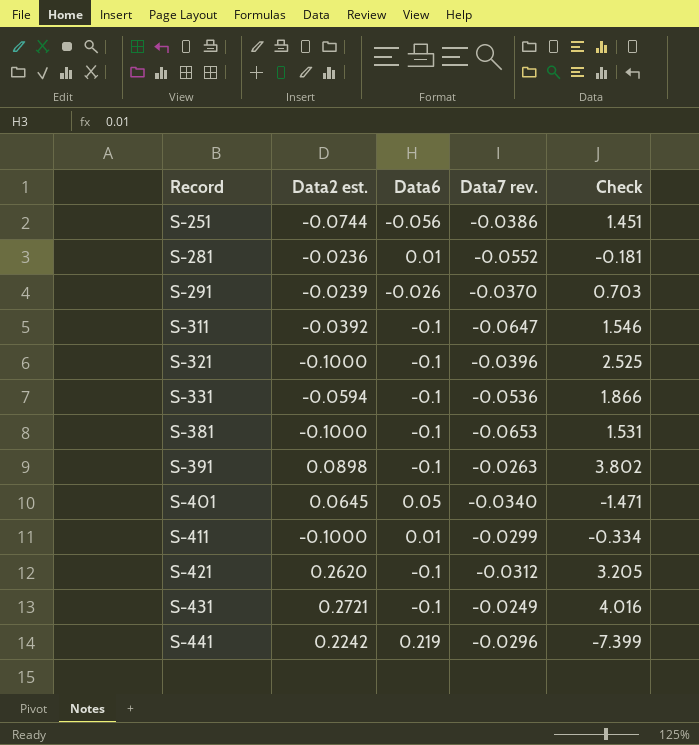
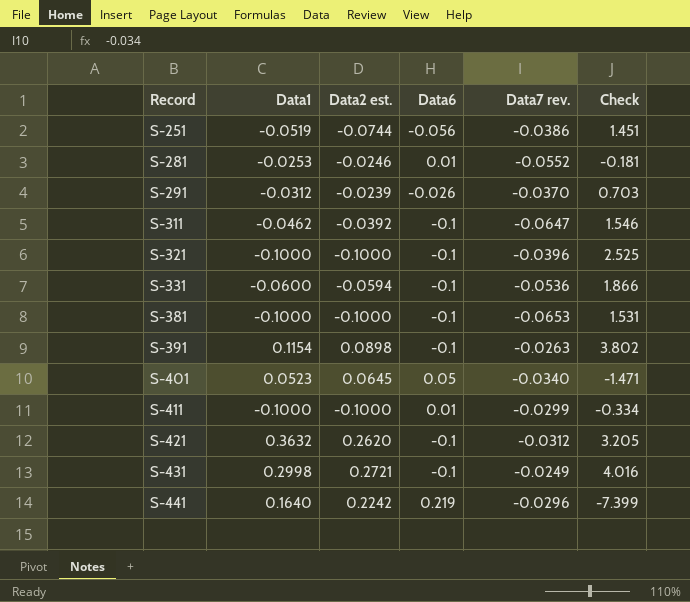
column Data1 | position: none -> 2
S-281 | Data2 est.: -0.0236 -> -0.0246

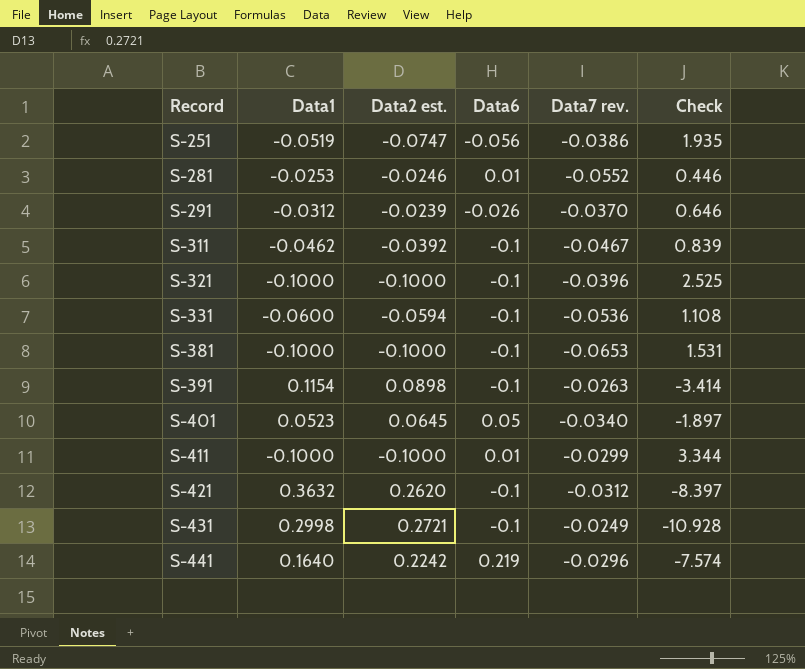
column Check | formula: [Data6] / [Data7 rev.] -> [Data2 est.] / [Data7 rev.]
S-251 | Data2 est.: -0.0744 -> -0.0747
S-311 | Data7 rev.: -0.0647 -> -0.0467

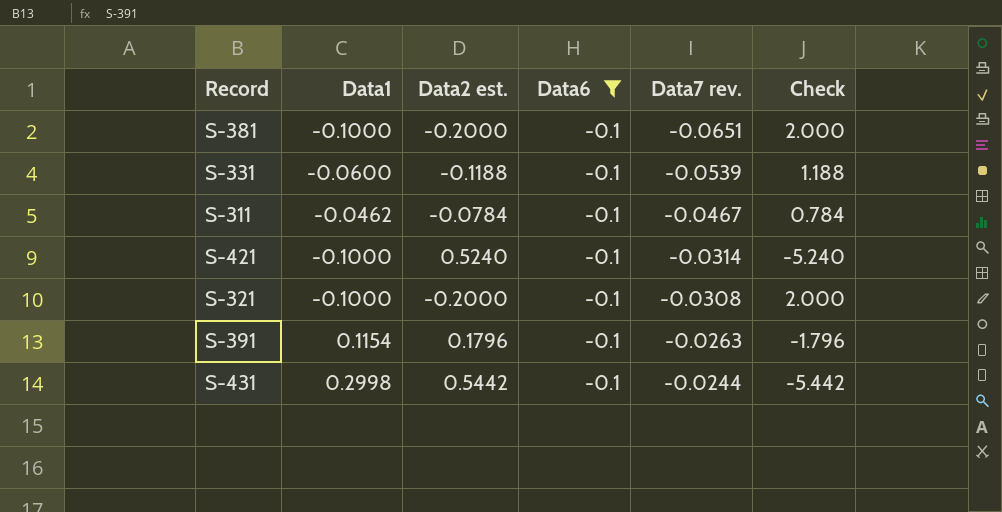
filter: none -> Data6 = -0.1
row order: Record ascending -> Data7 rev. ascending
column Check | formula: [Data2 est.] / [Data7 rev.] -> [Data2 est.] / [Data6]
S-381 | Data2 est.: -0.1000 -> -0.2000
S-381 | Data7 rev.: -0.0653 -> -0.0651
S-331 | Data2 est.: -0.0594 -> -0.1188
S-331 | Data7 rev.: -0.0536 -> -0.0539
S-311 | Data2 est.: -0.0392 -> -0.0784
S-421 | Data1: 0.3632 -> -0.1000
S-421 | Data2 est.: 0.2620 -> 0.5240
S-421 | Data7 rev.: -0.0312 -> -0.0314
S-321 | Data2 est.: -0.1000 -> -0.2000
S-321 | Data7 rev.: -0.0396 -> -0.0308
S-391 | Data2 est.: 0.0898 -> 0.1796
S-431 | Data2 est.: 0.2721 -> 0.5442
S-431 | Data7 rev.: -0.0249 -> -0.0244

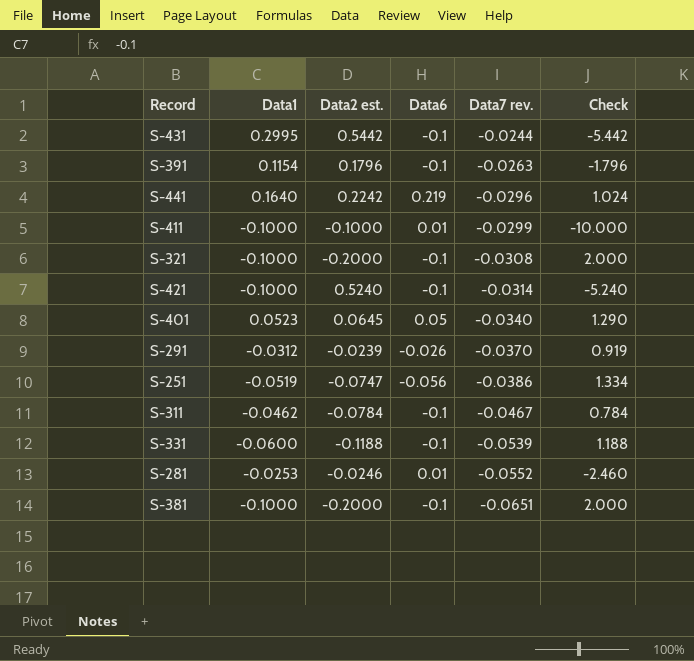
filter: Data6 = -0.1 -> none
row order: Data7 rev. ascending -> Data7 rev. descending
S-431 | Data1: 0.2998 -> 0.2995

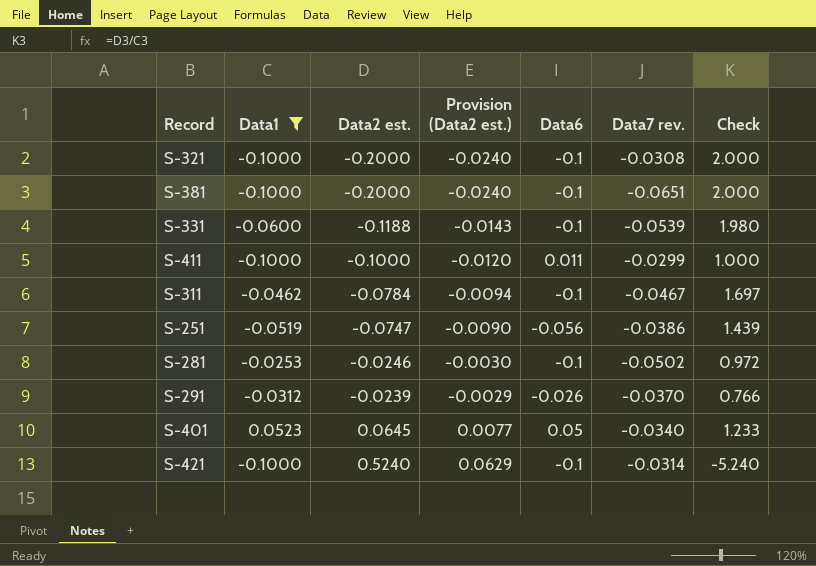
filter: none -> Data1 <= 0.0523
row order: Data7 rev. descending -> Data2 est. ascending
column Provision (Data2 est.) | formula: none -> [Data2 est.] * 0.12
column Check | formula: [Data2 est.] / [Data6] -> [Data2 est.] / [Data1]
S-411 | Data6: 0.01 -> 0.011
S-281 | Data6: 0.01 -> -0.1
S-281 | Data7 rev.: -0.0552 -> -0.0502

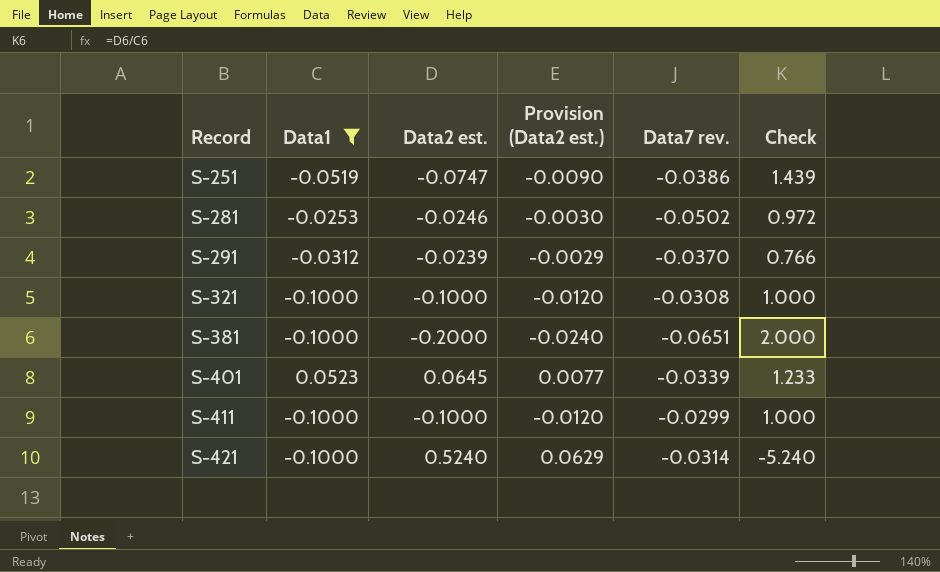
row order: Data2 est. ascending -> Record ascending
column Data6 | position: 5 -> none
row S-331: -0.0600 | -0.1188 | -0.0143 | -0.1 | -0.0539 | 1.980 -> none
row S-311: -0.0462 | -0.0784 | -0.0094 | -0.1 | -0.0467 | 1.697 -> none
S-321 | Data2 est.: -0.2000 -> -0.1000
S-321 | Provision (Data2 est.): -0.0240 -> -0.0120
S-321 | Check: 2.000 -> 1.000
S-401 | Data7 rev.: -0.0340 -> -0.0339

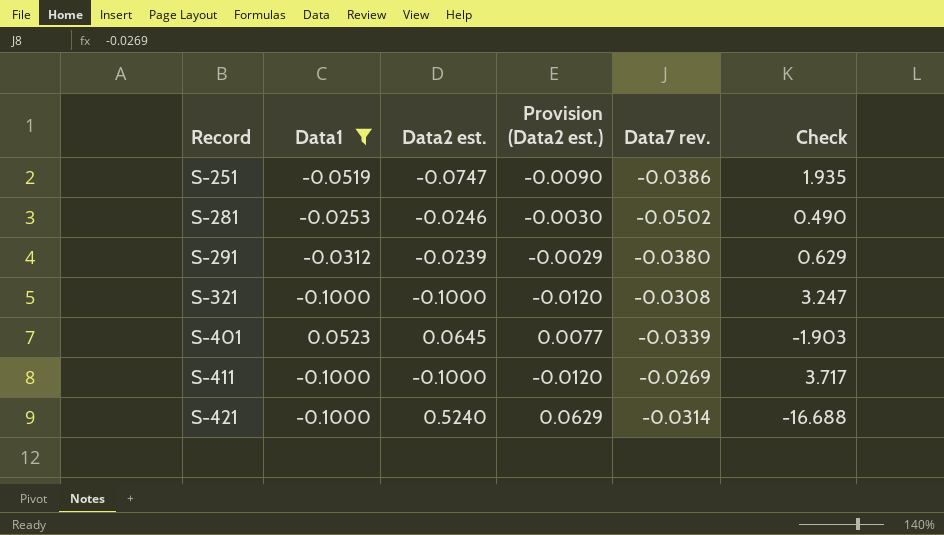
column Check | formula: [Data2 est.] / [Data1] -> [Data2 est.] / [Data7 rev.]
row S-381: -0.1000 | -0.2000 | -0.0240 | -0.0651 | 2.000 -> none
S-291 | Data7 rev.: -0.0370 -> -0.0380
S-411 | Data7 rev.: -0.0299 -> -0.0269

